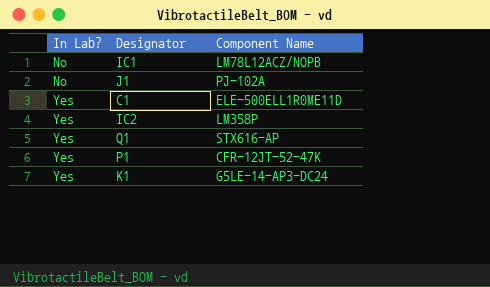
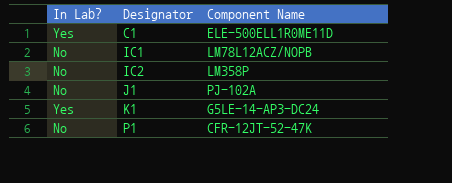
row order: In Lab? ascending -> Designator ascending
row Q1: Yes | STX616-AP -> none
IC2 | In Lab?: Yes -> No
P1 | In Lab?: Yes -> No

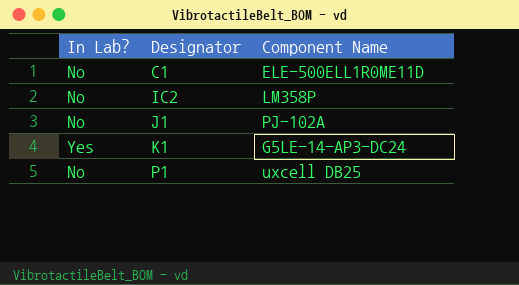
row IC1: No | LM78L12ACZ/NOPB -> none
C1 | In Lab?: Yes -> No
P1 | Component Name: CFR-12JT-52-47K -> uxcell DB25

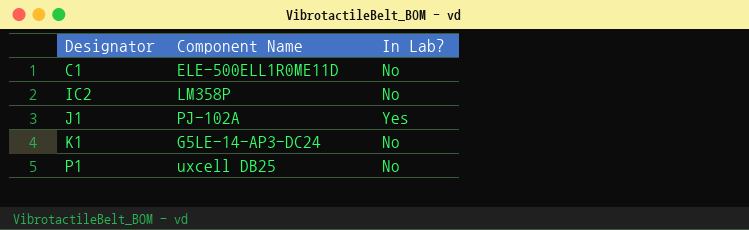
column In Lab? | position: 1 -> 3
J1 | In Lab?: No -> Yes
K1 | In Lab?: Yes -> No

